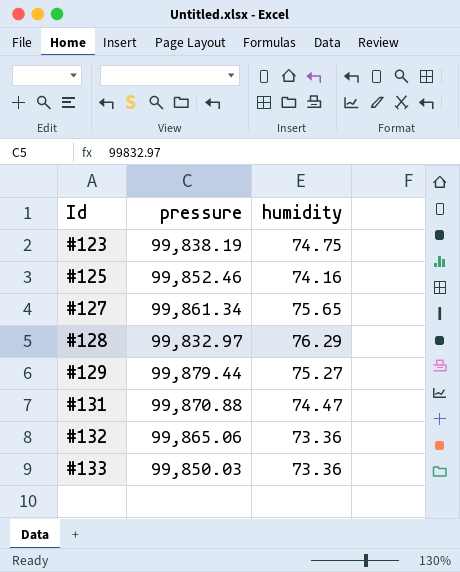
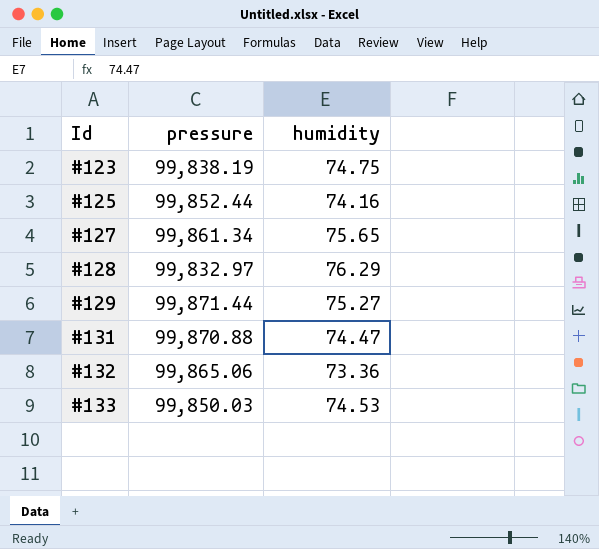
#125 | pressure: 99,852.46 -> 99,852.44
#129 | pressure: 99,879.44 -> 99,871.44
#133 | humidity: 73.36 -> 74.53

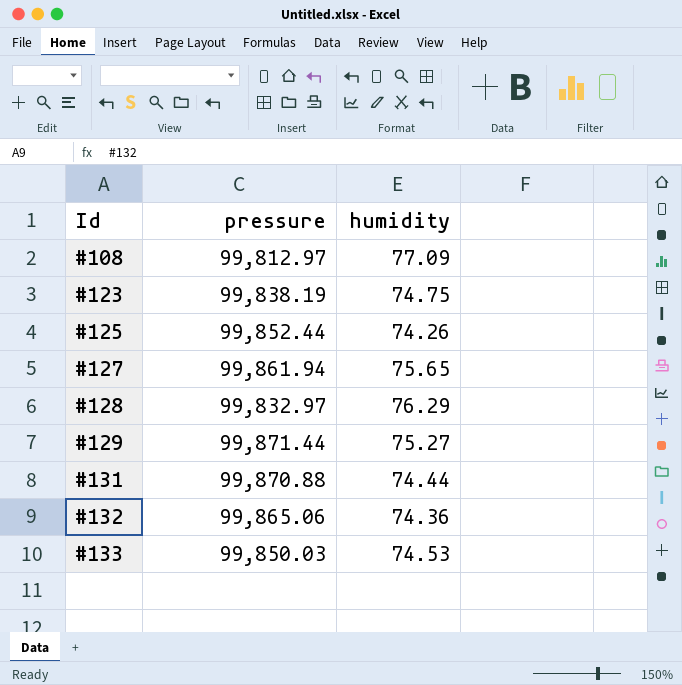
row #108: none -> 99,812.97 | 77.09
#125 | humidity: 74.16 -> 74.26
#127 | pressure: 99,861.34 -> 99,861.94
#131 | humidity: 74.47 -> 74.44
#132 | humidity: 73.36 -> 74.36

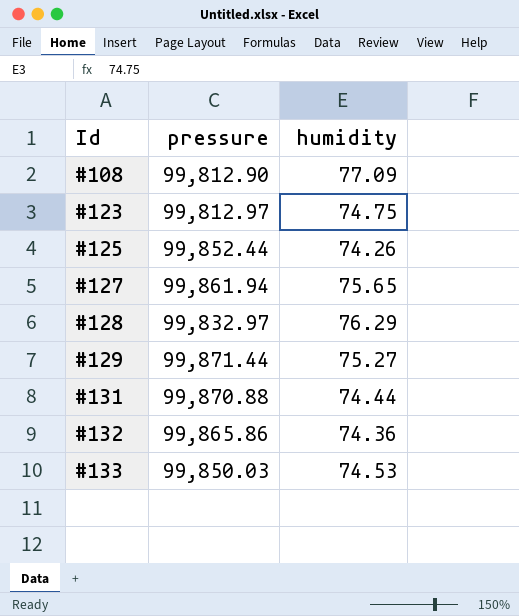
#108 | pressure: 99,812.97 -> 99,812.90
#123 | pressure: 99,838.19 -> 99,812.97
#132 | pressure: 99,865.06 -> 99,865.86

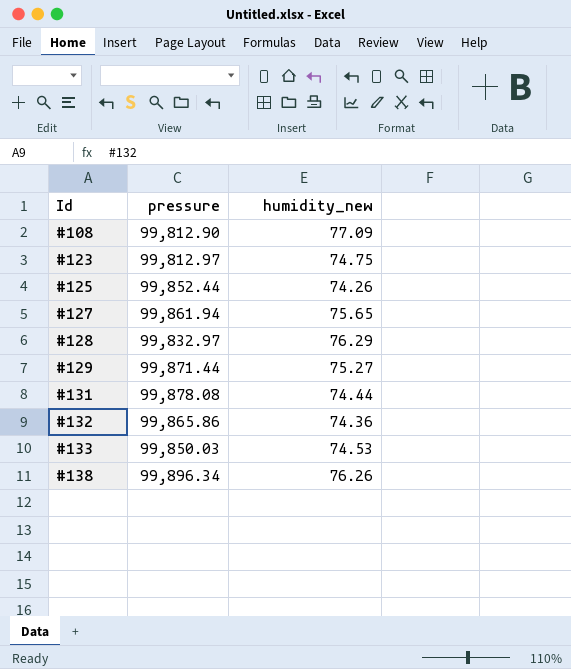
column name: humidity -> humidity_new
#131 | pressure: 99,870.88 -> 99,878.08
row #138: none -> 99,896.34 | 76.26

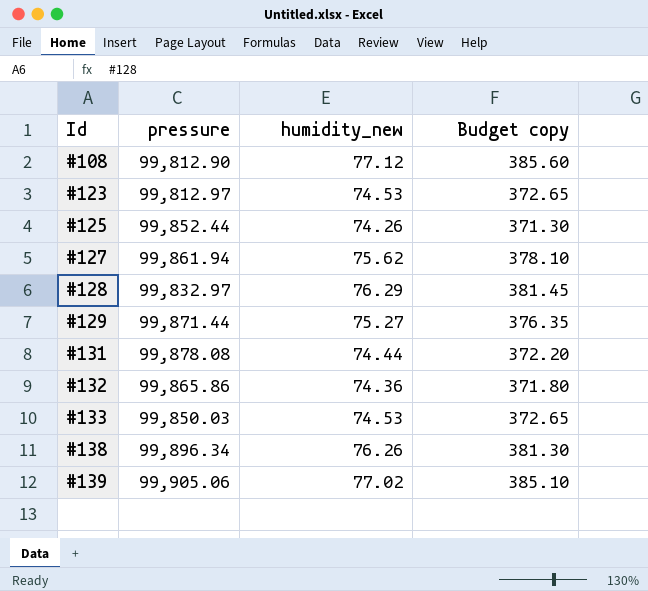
column Budget copy | formula: none -> [humidity_new] * 5
#108 | humidity_new: 77.09 -> 77.12
#123 | humidity_new: 74.75 -> 74.53
#127 | humidity_new: 75.65 -> 75.62
row #139: none -> 99,905.06 | 77.02 | 385.10

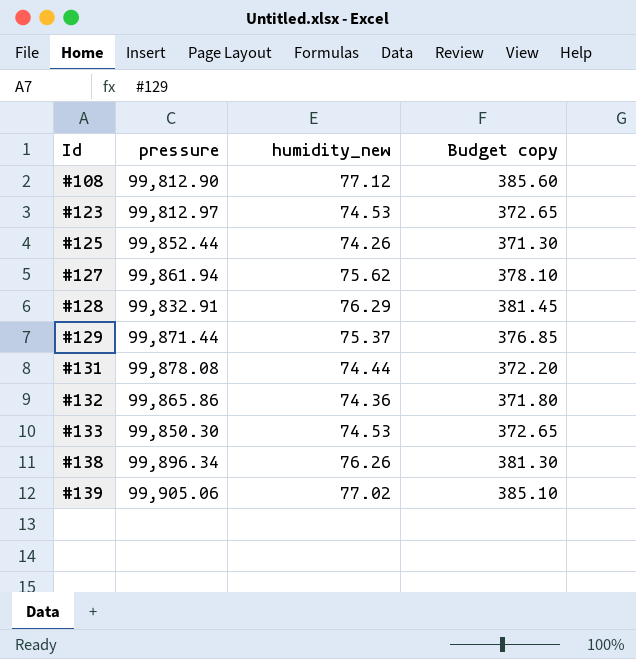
#128 | pressure: 99,832.97 -> 99,832.91
#129 | humidity_new: 75.27 -> 75.37
#129 | Budget copy: 376.35 -> 376.85
#133 | pressure: 99,850.03 -> 99,850.30

